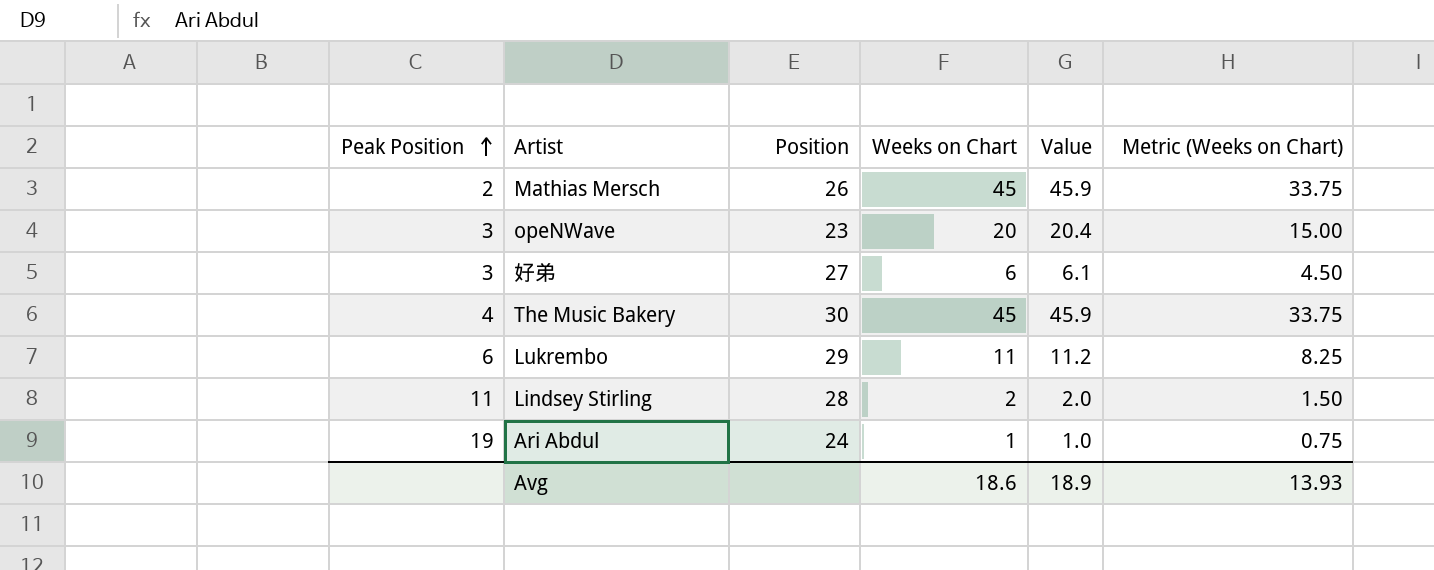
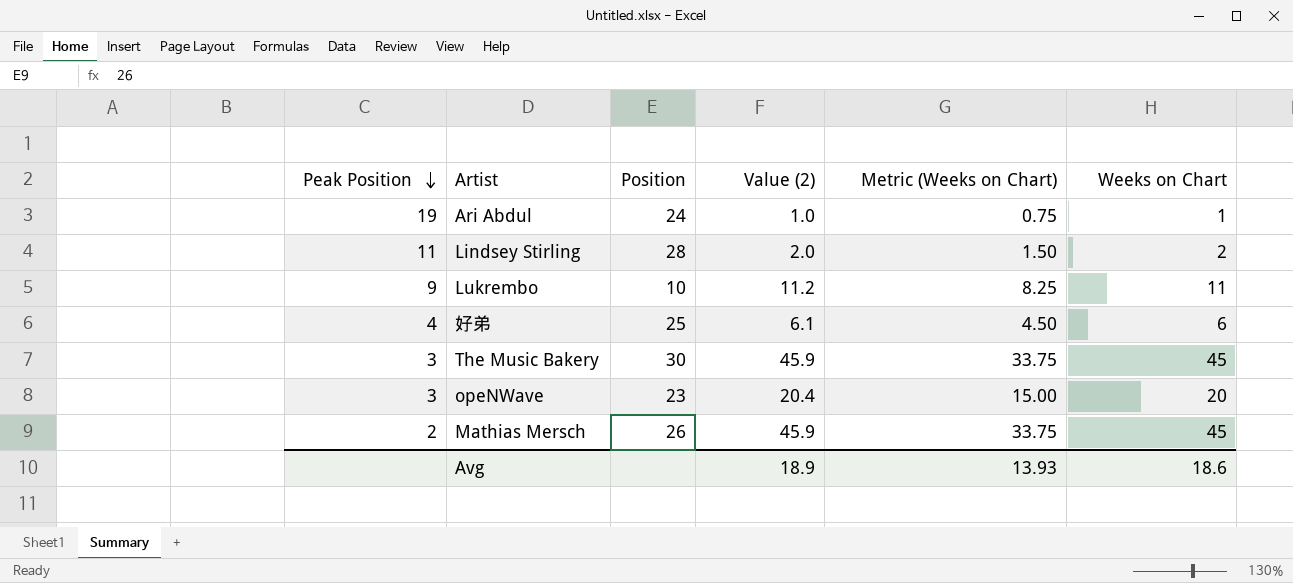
row order: Peak Position ascending -> Peak Position descending
column name: Value -> Value (2)
column Weeks on Chart | position: 4 -> 6
Lukrembo | Peak Position: 6 -> 9
Lukrembo | Position: 29 -> 10
好弟 | Peak Position: 3 -> 4
好弟 | Position: 27 -> 25
The Music Bakery | Peak Position: 4 -> 3

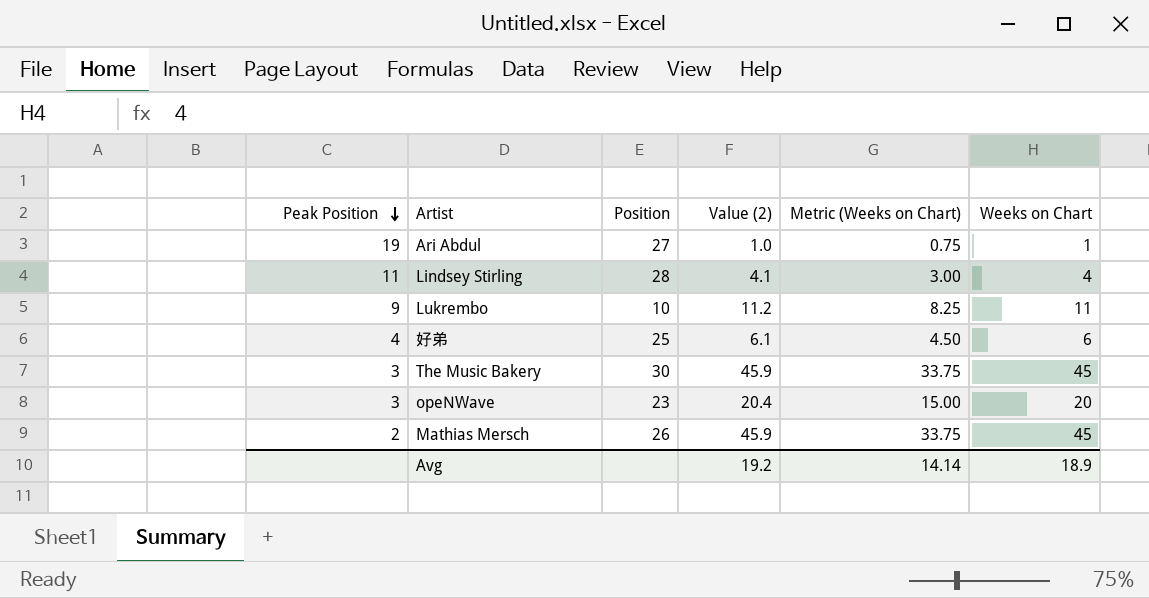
Ari Abdul | Position: 24 -> 27
Lindsey Stirling | Value (2): 2.0 -> 4.1
Lindsey Stirling | Metric (Weeks on Chart): 1.50 -> 3.00
Lindsey Stirling | Weeks on Chart: 2 -> 4
Avg | Value (2): 18.9 -> 19.2
Avg | Metric (Weeks on Chart): 13.93 -> 14.14
Avg | Weeks on Chart: 18.6 -> 18.9

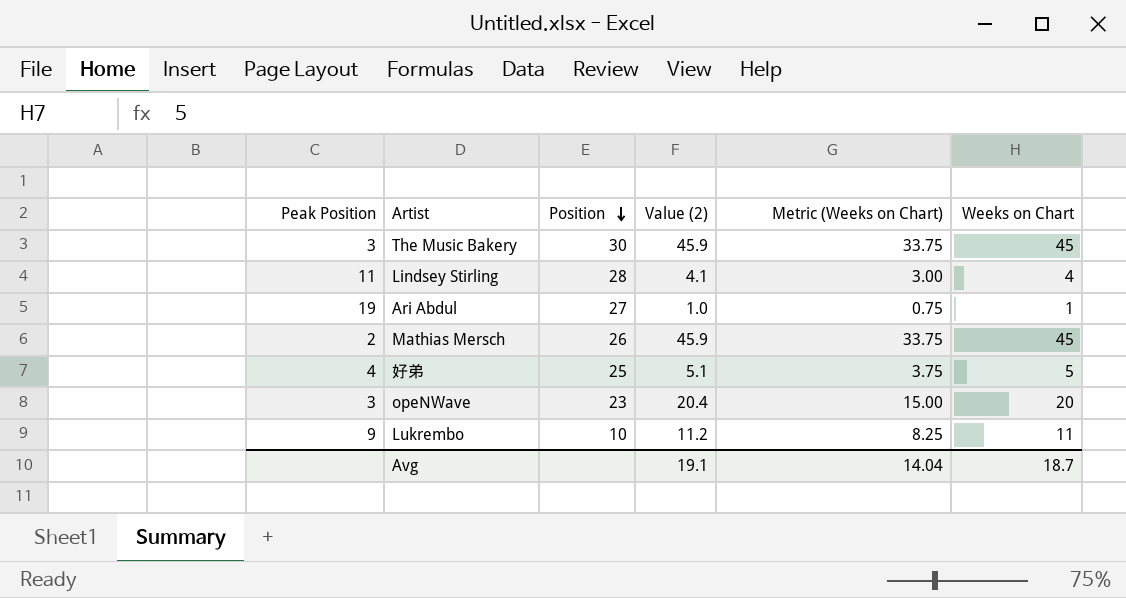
row order: Peak Position descending -> Position descending
好弟 | Value (2): 6.1 -> 5.1
好弟 | Metric (Weeks on Chart): 4.50 -> 3.75
好弟 | Weeks on Chart: 6 -> 5
Avg | Value (2): 19.2 -> 19.1
Avg | Metric (Weeks on Chart): 14.14 -> 14.04
Avg | Weeks on Chart: 18.9 -> 18.7

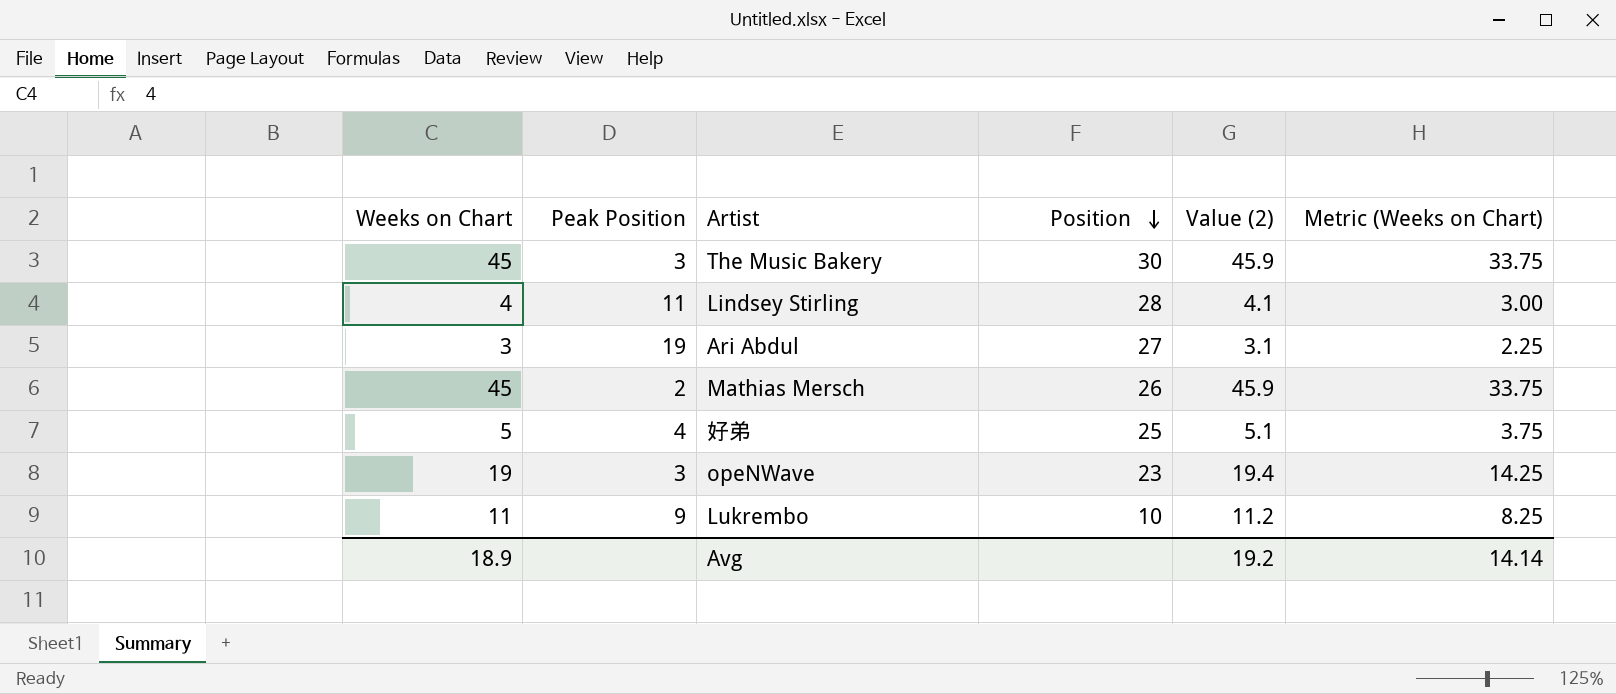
column Weeks on Chart | position: 6 -> 1
Ari Abdul | Weeks on Chart: 1 -> 3
Ari Abdul | Value (2): 1.0 -> 3.1
Ari Abdul | Metric (Weeks on Chart): 0.75 -> 2.25
opeNWave | Weeks on Chart: 20 -> 19
opeNWave | Value (2): 20.4 -> 19.4
opeNWave | Metric (Weeks on Chart): 15.00 -> 14.25
Avg | Weeks on Chart: 18.7 -> 18.9
Avg | Value (2): 19.1 -> 19.2
Avg | Metric (Weeks on Chart): 14.04 -> 14.14

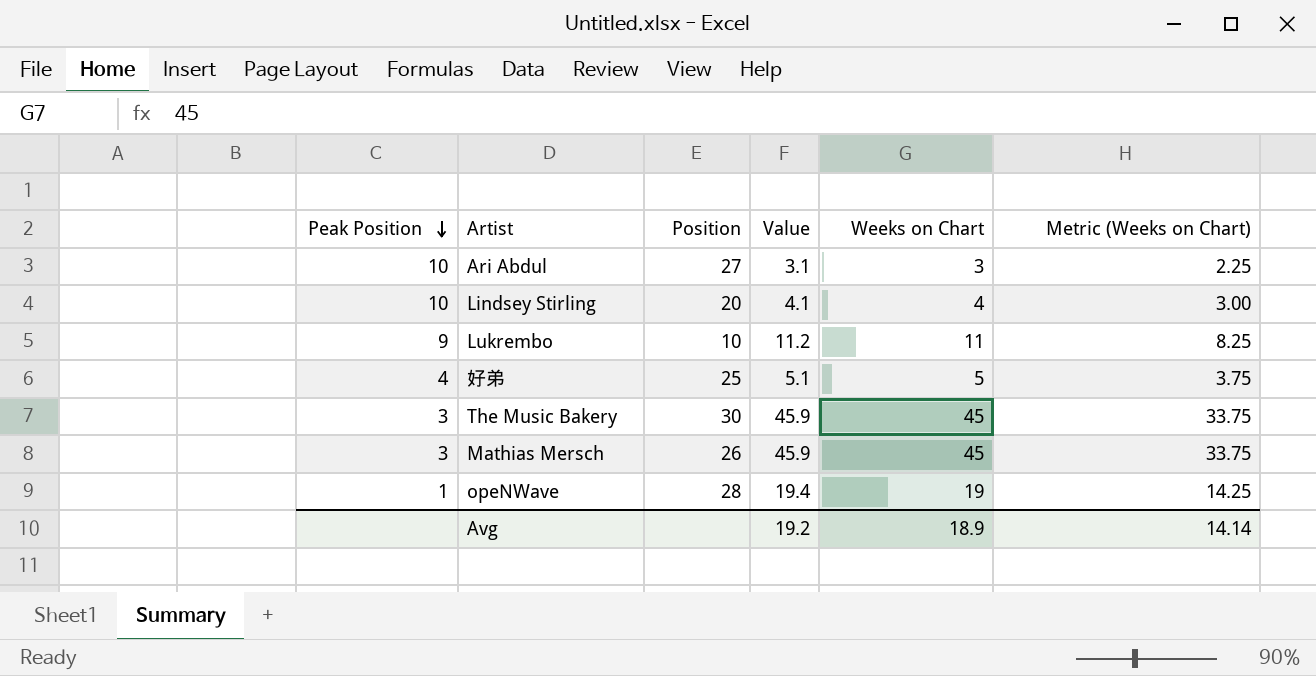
row order: Position descending -> Peak Position descending
column name: Value (2) -> Value
column Weeks on Chart | position: 1 -> 5
Ari Abdul | Peak Position: 19 -> 10
Lindsey Stirling | Peak Position: 11 -> 10
Lindsey Stirling | Position: 28 -> 20
Mathias Mersch | Peak Position: 2 -> 3
opeNWave | Peak Position: 3 -> 1
opeNWave | Position: 23 -> 28

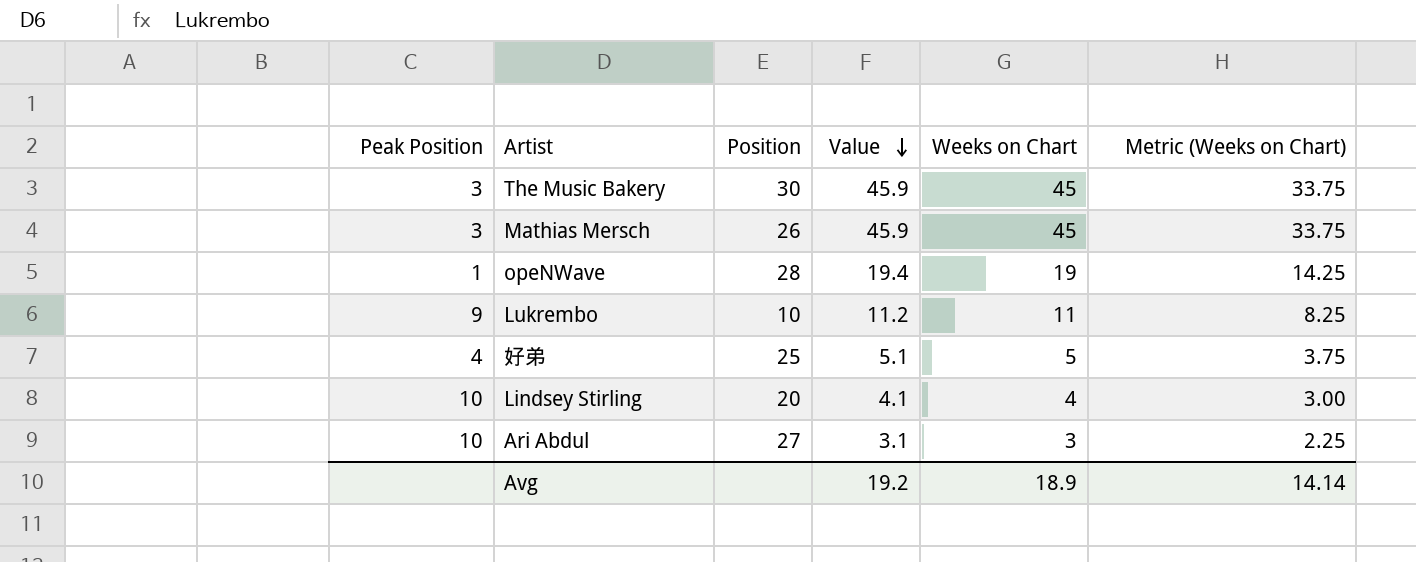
row order: Peak Position descending -> Value descending

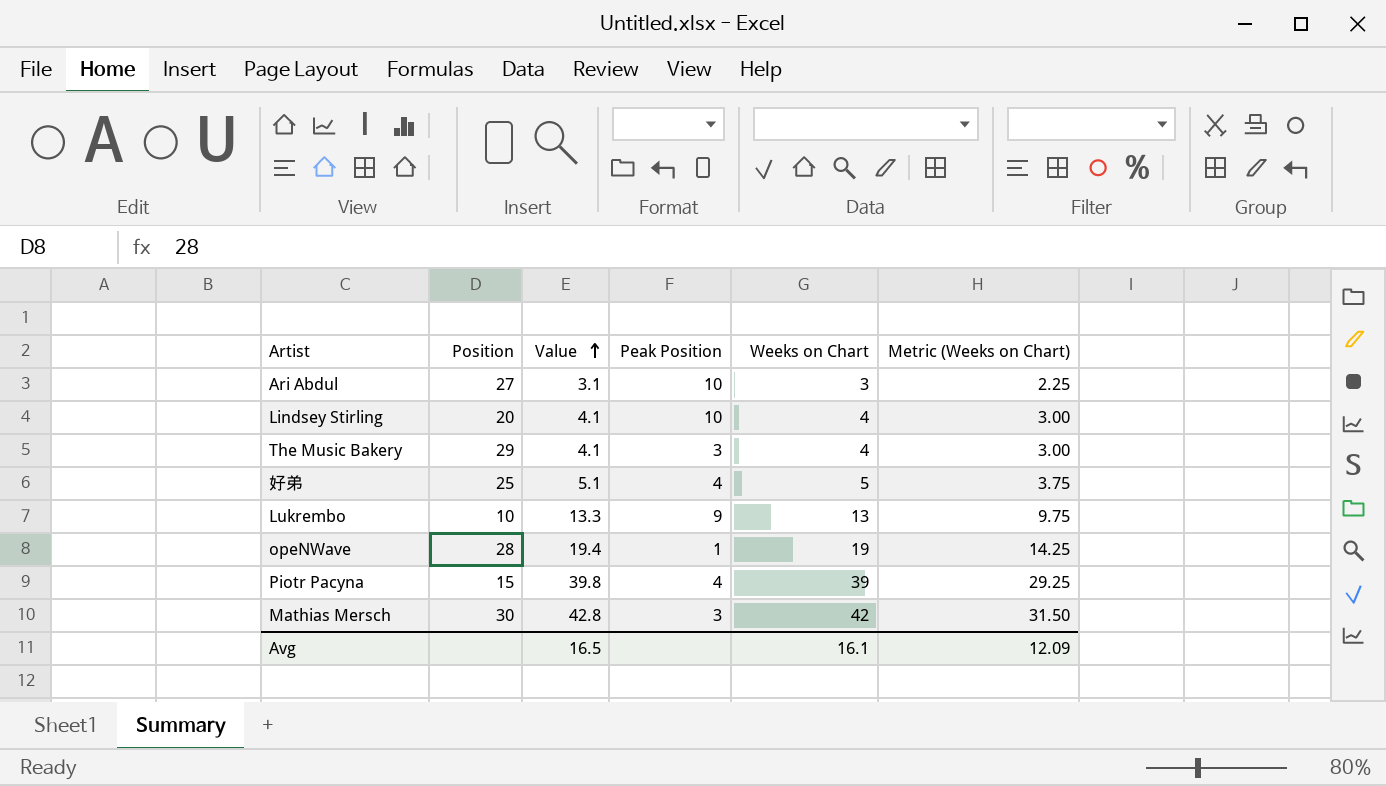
row order: Value descending -> Value ascending
column Peak Position | position: 1 -> 4
The Music Bakery | Position: 30 -> 29
The Music Bakery | Value: 45.9 -> 4.1
The Music Bakery | Weeks on Chart: 45 -> 4
The Music Bakery | Metric (Weeks on Chart): 33.75 -> 3.00
Lukrembo | Value: 11.2 -> 13.3
Lukrembo | Weeks on Chart: 11 -> 13
Lukrembo | Metric (Weeks on Chart): 8.25 -> 9.75
row Piotr Pacyna: none -> 15 | 39.8 | 4 | 39 | 29.25
Mathias Mersch | Position: 26 -> 30
Mathias Mersch | Value: 45.9 -> 42.8
Mathias Mersch | Weeks on Chart: 45 -> 42
Mathias Mersch | Metric (Weeks on Chart): 33.75 -> 31.50
Avg | Value: 19.2 -> 16.5
Avg | Weeks on Chart: 18.9 -> 16.1
Avg | Metric (Weeks on Chart): 14.14 -> 12.09

